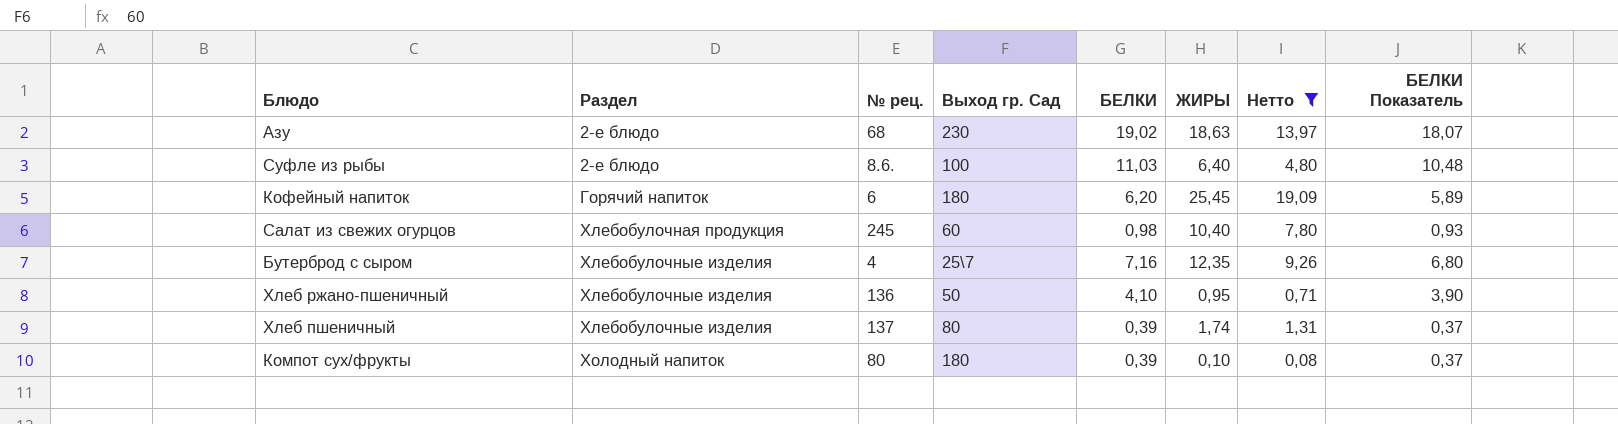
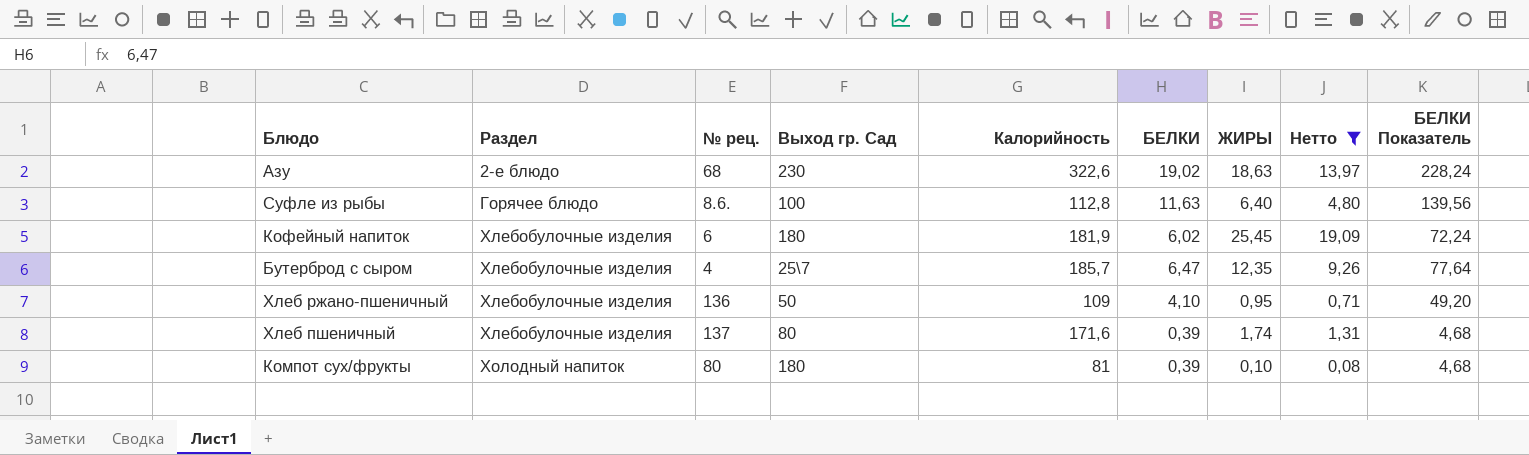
column Калорийность | position: none -> 5
column БЕЛКИ Показатель | formula: [БЕЛКИ] * 0,95 -> [БЕЛКИ] * 12
row Салат из свежих огурцов: Хлебобулочная продукция | 245 | 60 | 0,98 | 10,40 | 7,80 | 0,93 -> none
Суфле из рыбы | Раздел: 2-е блюдо -> Горячее блюдо
Суфле из рыбы | БЕЛКИ: 11,03 -> 11,63
Кофейный напиток | Раздел: Горячий напиток -> Хлебобулочные изделия
Кофейный напиток | БЕЛКИ: 6,20 -> 6,02
Бутерброд с сыром | БЕЛКИ: 7,16 -> 6,47

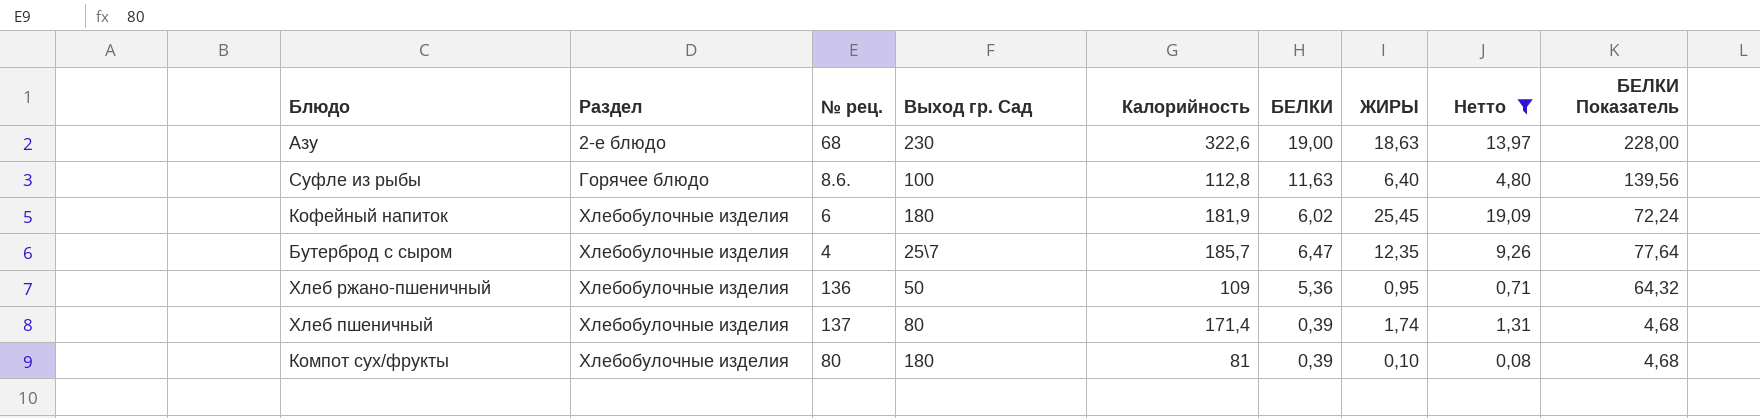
Азу | БЕЛКИ: 19,02 -> 19,00
Азу | БЕЛКИ Показатель: 228,24 -> 228,00
Хлеб ржано-пшеничный | БЕЛКИ: 4,10 -> 5,36
Хлеб ржано-пшеничный | БЕЛКИ Показатель: 49,20 -> 64,32
Хлеб пшеничный | Калорийность: 171,6 -> 171,4
Компот сух/фрукты | Раздел: Холодный напиток -> Хлебобулочные изделия

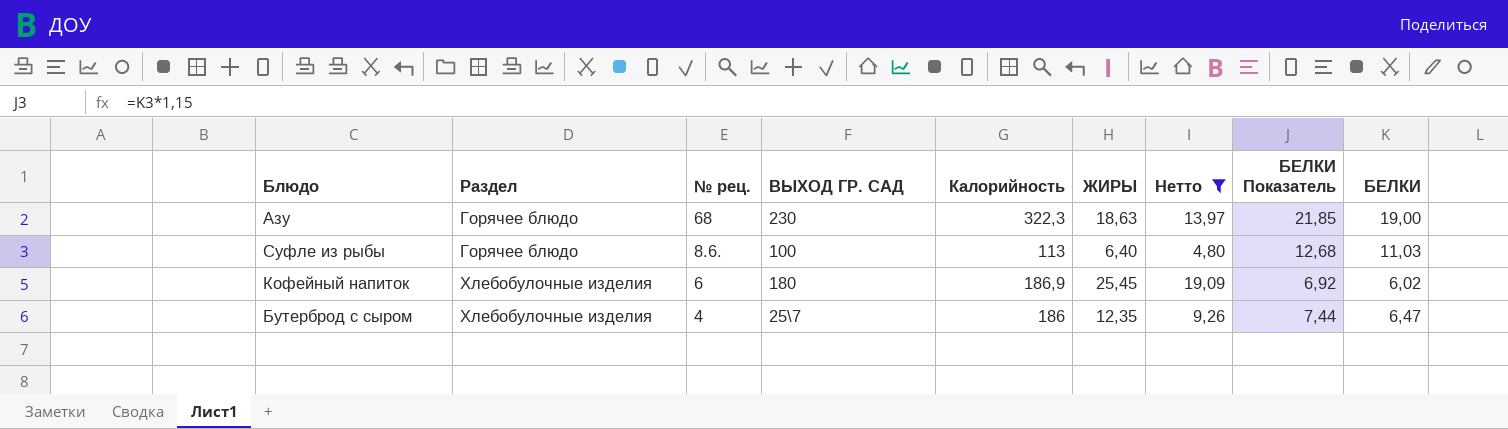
column name: Выход гр. Сад -> ВЫХОД ГР. САД
column БЕЛКИ Показатель | formula: [БЕЛКИ] * 12 -> [БЕЛКИ] * 1,15
column БЕЛКИ | position: 6 -> 9
row Хлеб ржано-пшеничный: Хлебобулочные изделия | 136 | 50 | 109 | 5,36 | 0,95 | 0,71 | 64,32 -> none
row Хлеб пшеничный: Хлебобулочные изделия | 137 | 80 | 171,4 | 0,39 | 1,74 | 1,31 | 4,68 -> none
row Компот сух/фрукты: Хлебобулочные изделия | 80 | 180 | 81 | 0,39 | 0,10 | 0,08 | 4,68 -> none
Азу | Раздел: 2-е блюдо -> Горячее блюдо
Азу | Калорийность: 322,6 -> 322,3
Суфле из рыбы | Калорийность: 112,8 -> 113
Суфле из рыбы | БЕЛКИ: 11,63 -> 11,03
Кофейный напиток | Калорийность: 181,9 -> 186,9
Бутерброд с сыром | Калорийность: 185,7 -> 186

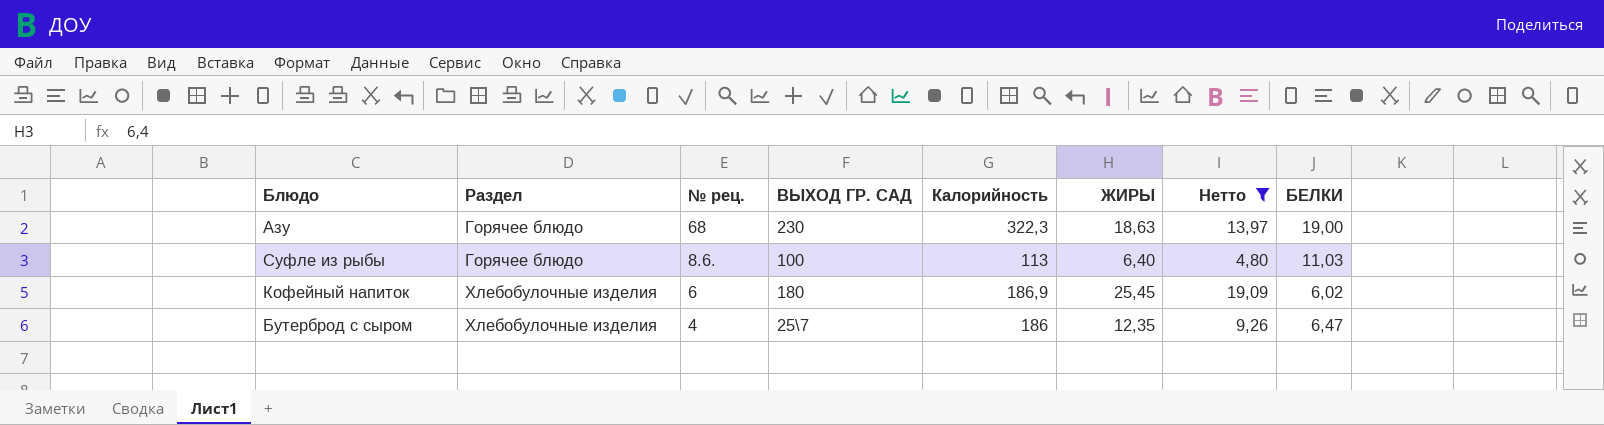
column БЕЛКИ Показатель | formula: [БЕЛКИ] * 1,15 -> none

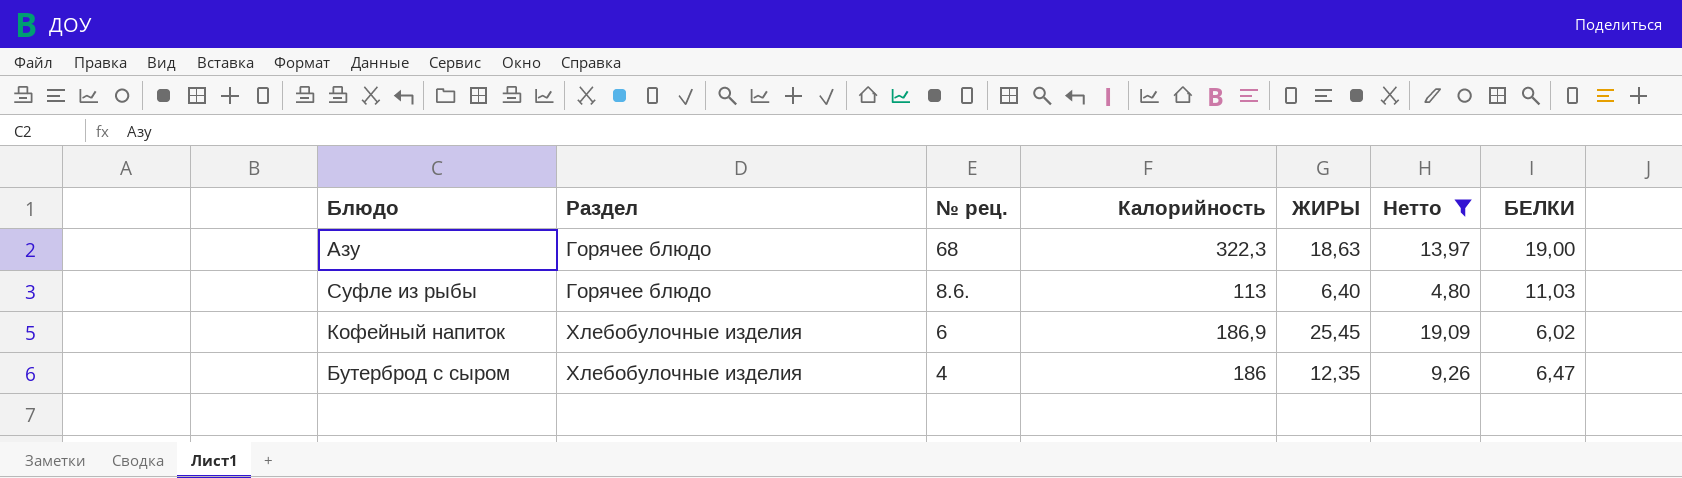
column ВЫХОД ГР. САД | position: 4 -> none

